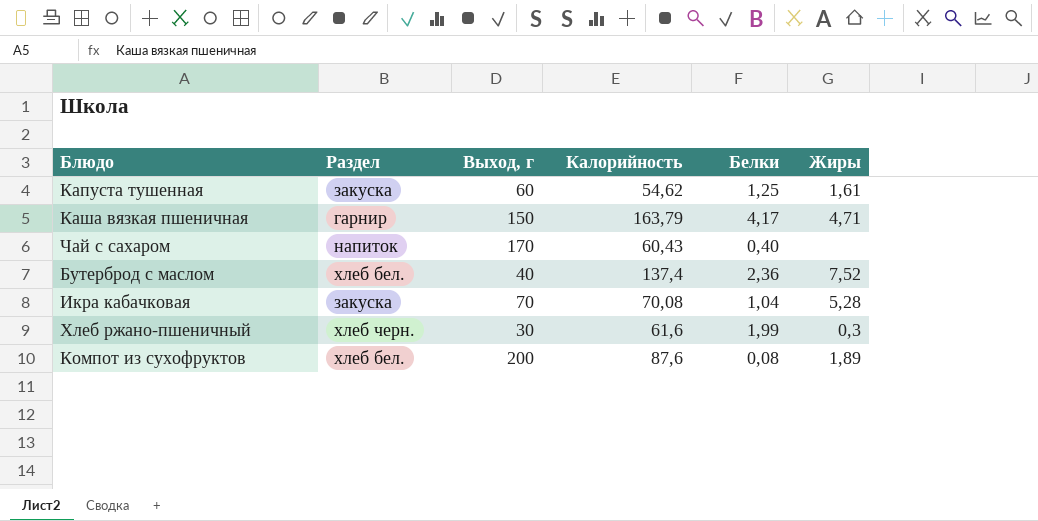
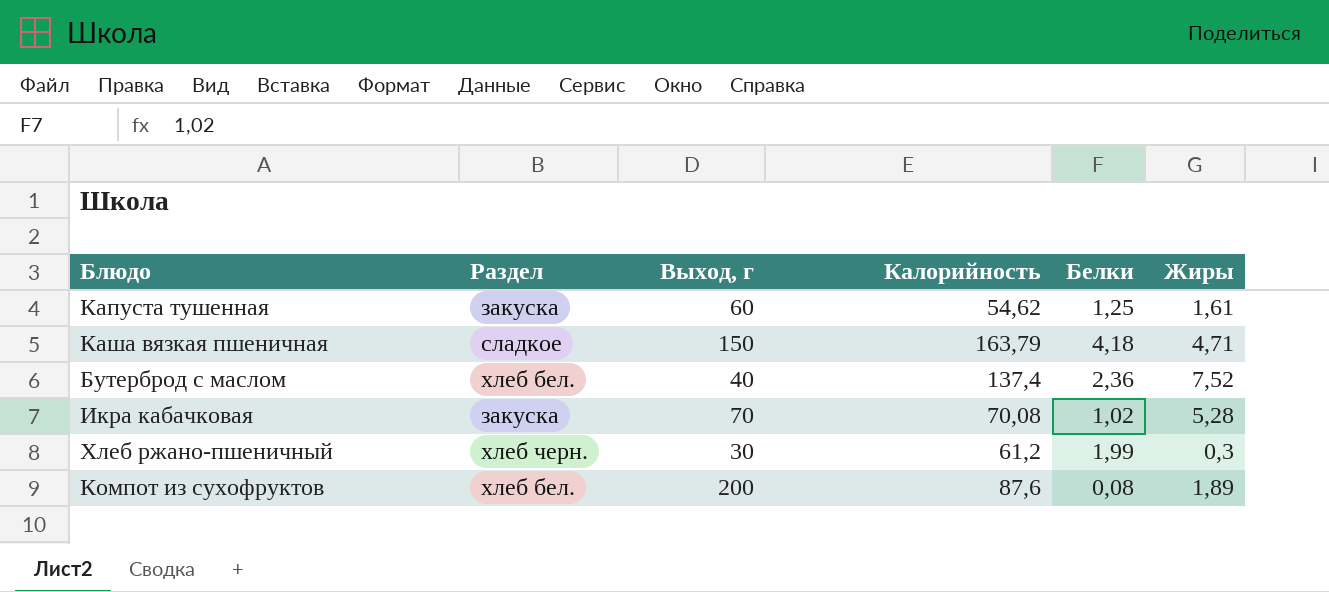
row Чай с сахаром: напиток | 170 | 60,43 | 0,40 | none -> none
Каша вязкая пшеничная | Раздел: гарнир -> сладкое
Каша вязкая пшеничная | Белки: 4,17 -> 4,18
Икра кабачковая | Белки: 1,04 -> 1,02
Хлеб ржано-пшеничный | Калорийность: 61,6 -> 61,2

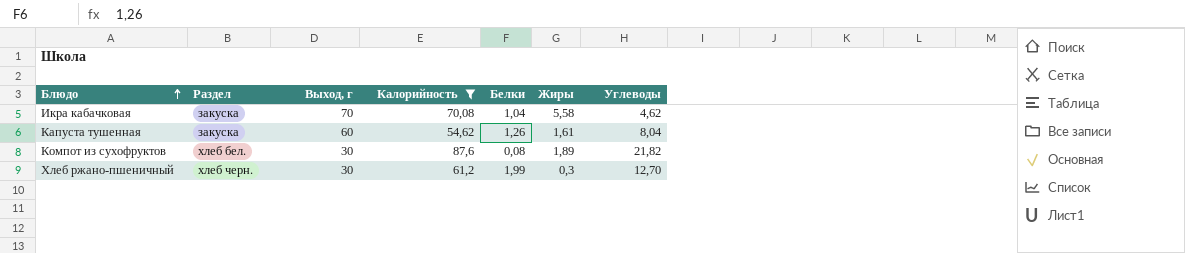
filter: none -> Калорийность <= 87,6
row order: none -> Блюдо ascending
column Углеводы | position: none -> 7
Икра кабачковая | Белки: 1,02 -> 1,04
Икра кабачковая | Жиры: 5,28 -> 5,58
Капуста тушенная | Белки: 1,25 -> 1,26
Компот из сухофруктов | Выход, г: 200 -> 30

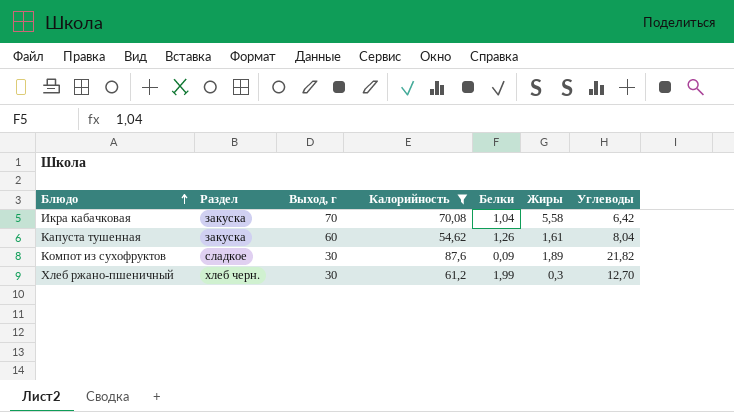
Икра кабачковая | Углеводы: 4,62 -> 6,42
Компот из сухофруктов | Раздел: хлеб бел. -> сладкое
Компот из сухофруктов | Белки: 0,08 -> 0,09

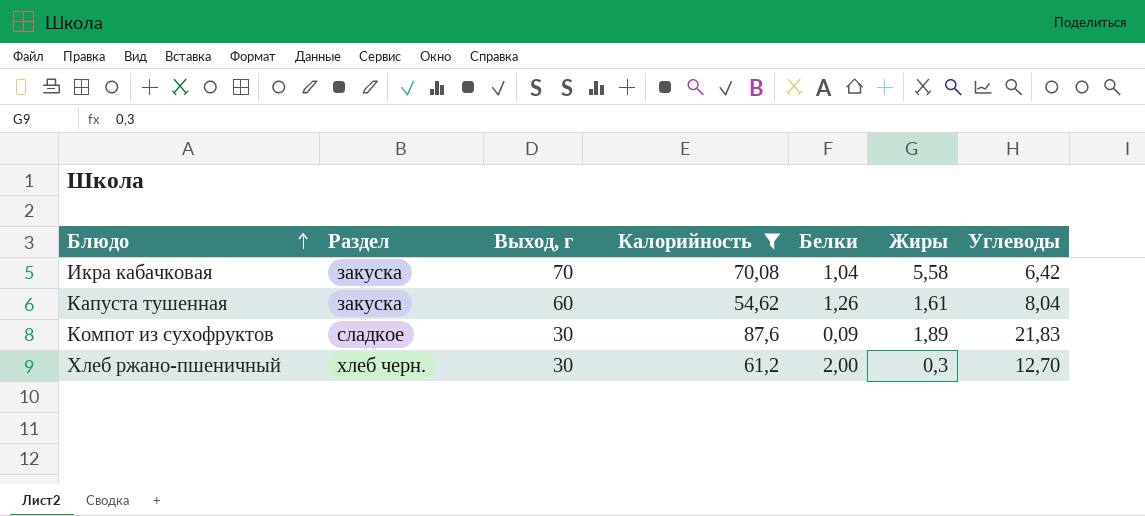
Компот из сухофруктов | Углеводы: 21,82 -> 21,83
Хлеб ржано-пшеничный | Белки: 1,99 -> 2,00

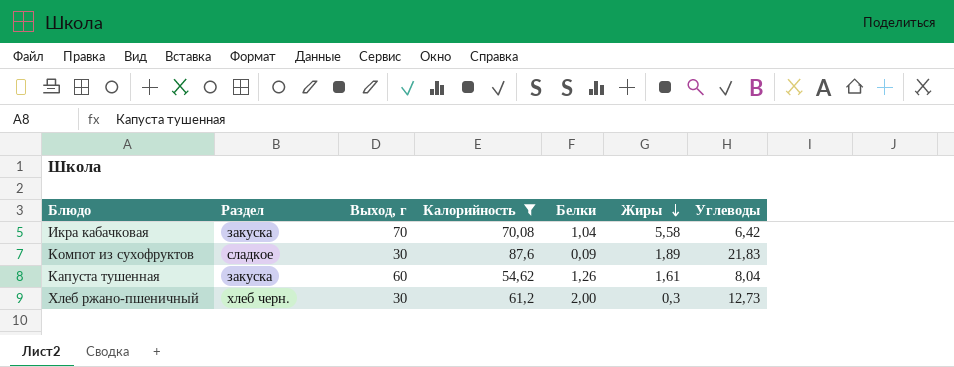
row order: Блюдо ascending -> Жиры descending
Хлеб ржано-пшеничный | Углеводы: 12,70 -> 12,73

